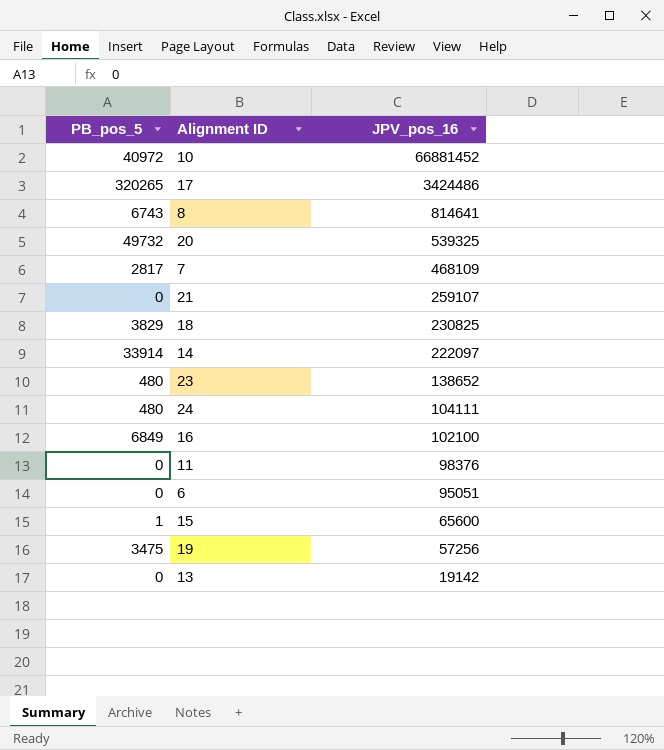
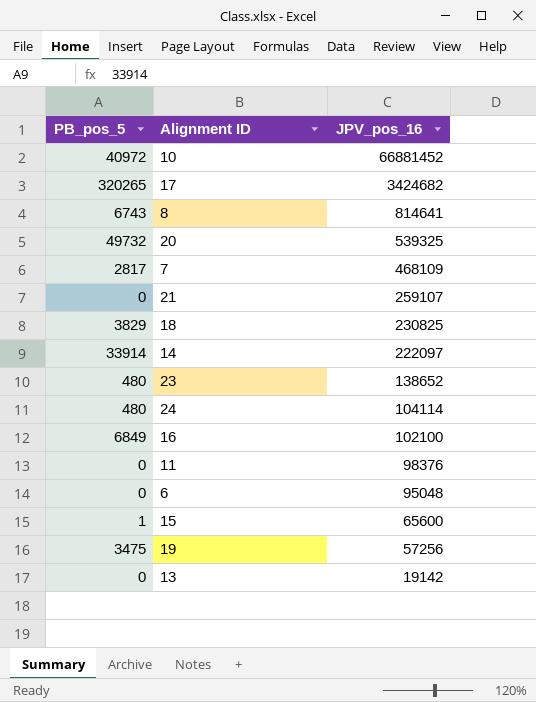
17 | JPV_pos_16: 3424486 -> 3424682
24 | JPV_pos_16: 104111 -> 104114
6 | JPV_pos_16: 95051 -> 95048

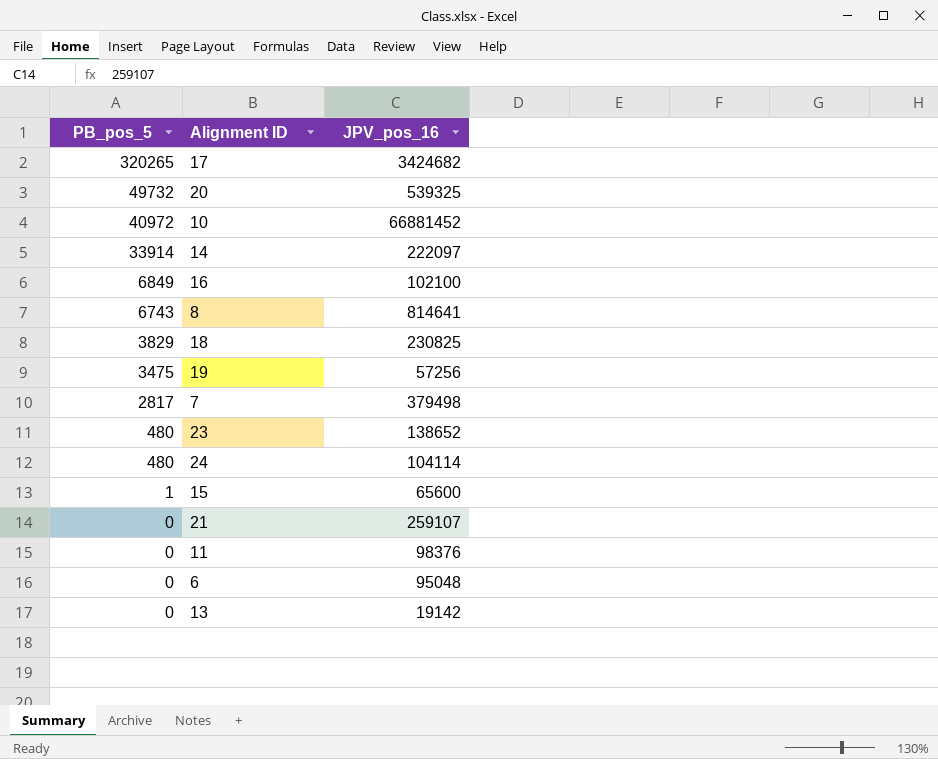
row order: JPV_pos_16 descending -> PB_pos_5 descending
7 | JPV_pos_16: 468109 -> 379498

